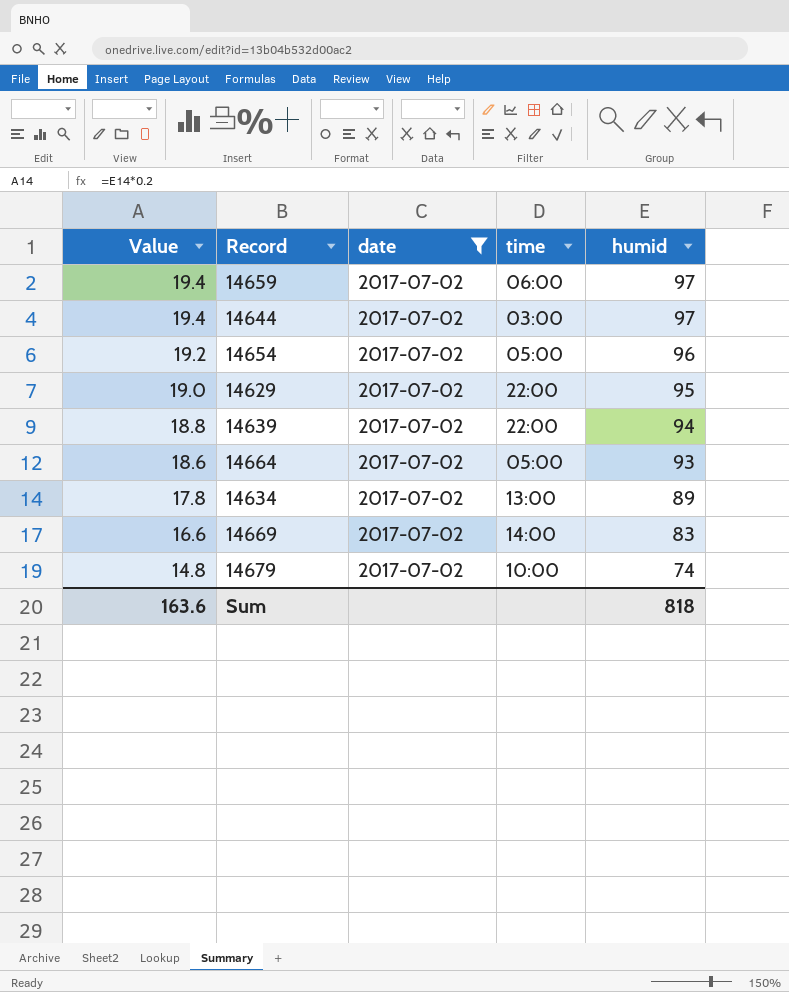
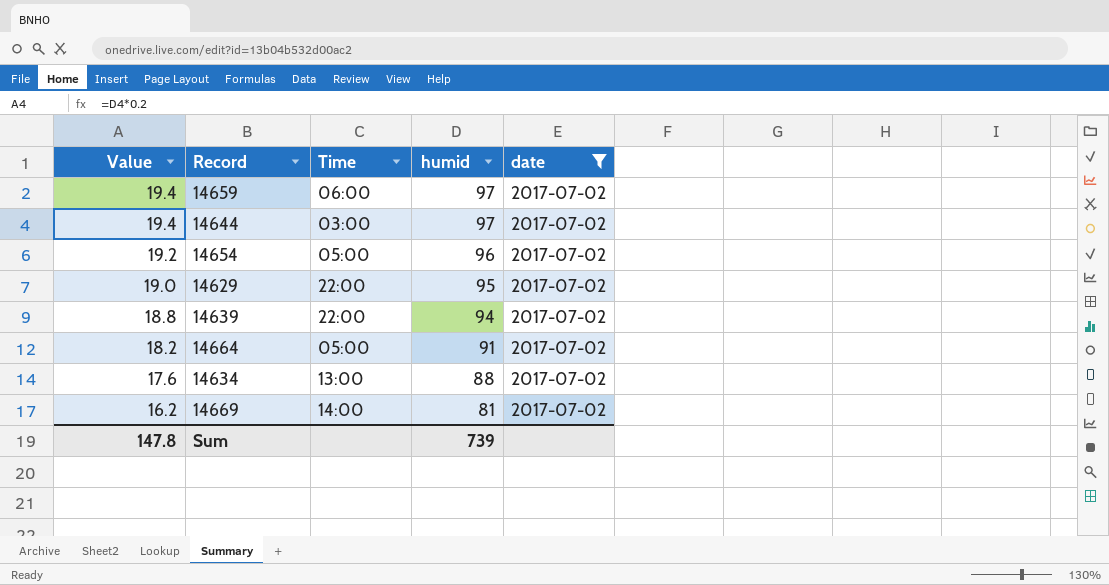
column name: time -> Time
column date | position: 3 -> 5
row 14679: 14.8 | 2017-07-02 | 10:00 | 74 -> none
14664 | Value: 18.6 -> 18.2
14664 | humid: 93 -> 91
14634 | Value: 17.8 -> 17.6
14634 | humid: 89 -> 88
14669 | Value: 16.6 -> 16.2
14669 | humid: 83 -> 81
Sum | Value: 163.6 -> 147.8
Sum | humid: 818 -> 739

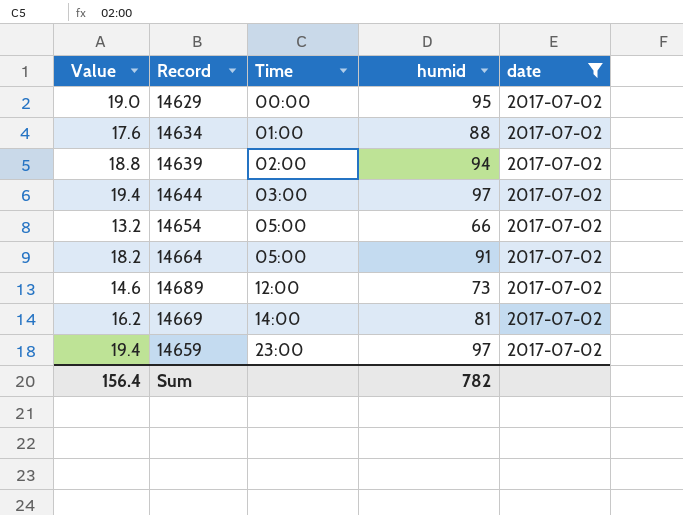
row order: Value descending -> Time ascending
14629 | Time: 22:00 -> 00:00
14634 | Time: 13:00 -> 01:00
14639 | Time: 22:00 -> 02:00
14654 | Value: 19.2 -> 13.2
14654 | humid: 96 -> 66
row 14689: none -> 14.6 | 12:00 | 73 | 2017-07-02
14659 | Time: 06:00 -> 23:00
Sum | Value: 147.8 -> 156.4
Sum | humid: 739 -> 782

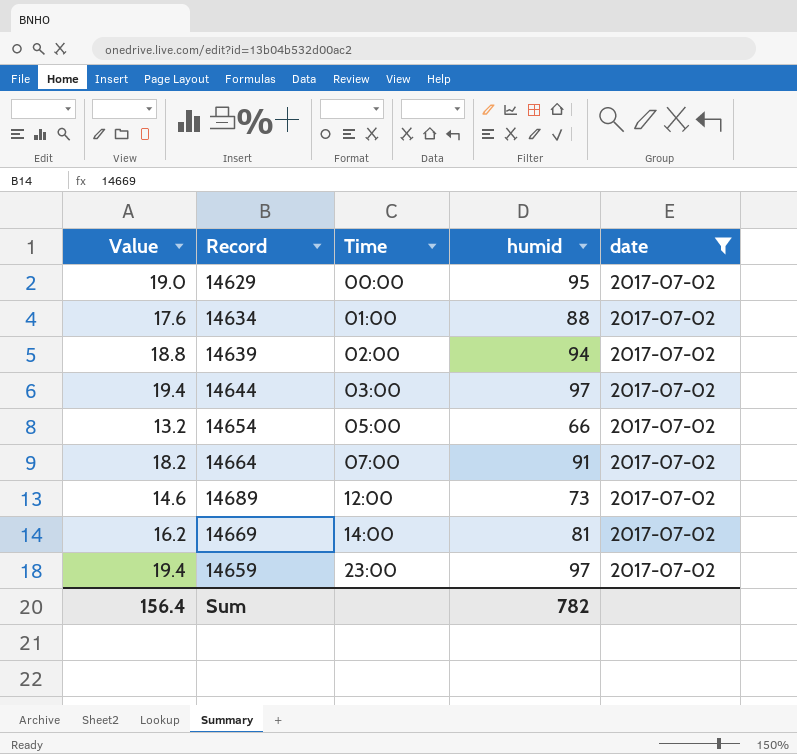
14664 | Time: 05:00 -> 07:00

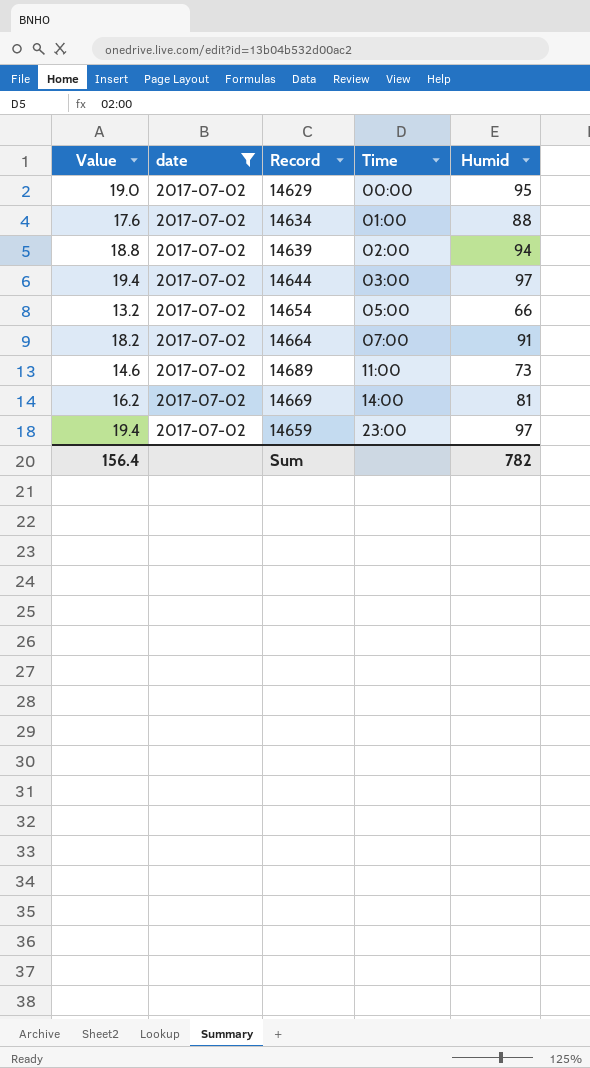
column date | position: 5 -> 2
column name: humid -> Humid
14689 | Time: 12:00 -> 11:00

